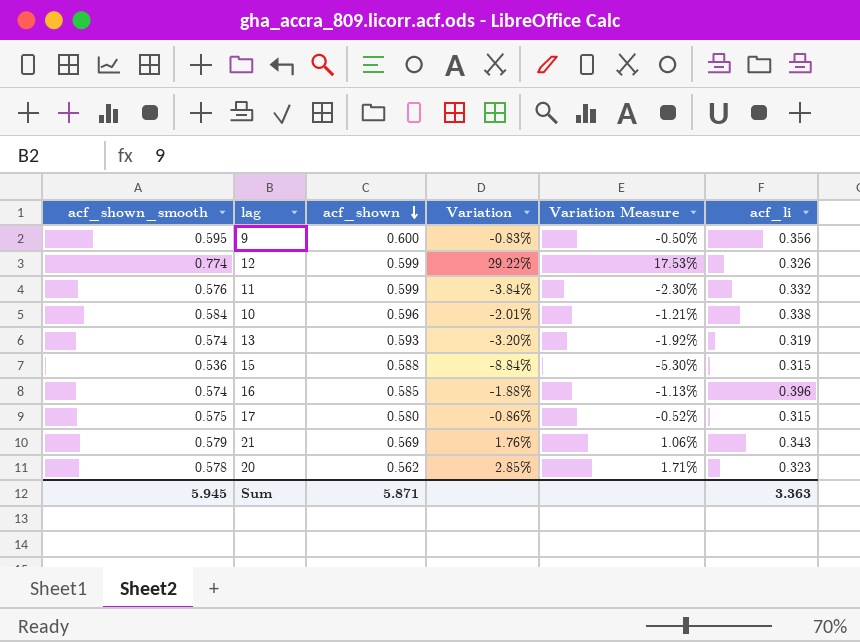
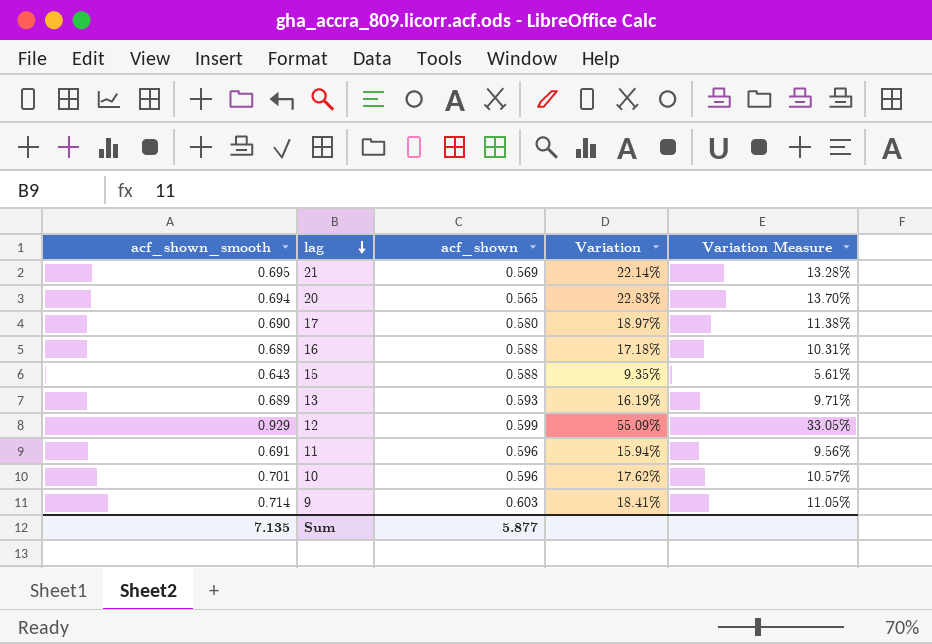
row order: acf_shown descending -> lag descending
column acf_li | position: 6 -> none
21 | acf_shown_smooth: 0.579 -> 0.695
21 | Variation: 1.76% -> 22.14%
21 | Variation Measure: 1.06% -> 13.28%
20 | acf_shown_smooth: 0.578 -> 0.694
20 | acf_shown: 0.562 -> 0.565
20 | Variation: 2.85% -> 22.83%
20 | Variation Measure: 1.71% -> 13.70%
17 | acf_shown_smooth: 0.575 -> 0.690
17 | Variation: -0.86% -> 18.97%
17 | Variation Measure: -0.52% -> 11.38%
16 | acf_shown_smooth: 0.574 -> 0.689
16 | acf_shown: 0.585 -> 0.588
16 | Variation: -1.88% -> 17.18%
16 | Variation Measure: -1.13% -> 10.31%
15 | acf_shown_smooth: 0.536 -> 0.643
15 | Variation: -8.84% -> 9.35%
15 | Variation Measure: -5.30% -> 5.61%
13 | acf_shown_smooth: 0.574 -> 0.689
13 | Variation: -3.20% -> 16.19%
13 | Variation Measure: -1.92% -> 9.71%
12 | acf_shown_smooth: 0.774 -> 0.929
12 | Variation: 29.22% -> 55.09%
12 | Variation Measure: 17.53% -> 33.05%
11 | acf_shown_smooth: 0.576 -> 0.691
11 | acf_shown: 0.599 -> 0.596
11 | Variation: -3.84% -> 15.94%
11 | Variation Measure: -2.30% -> 9.56%
10 | acf_shown_smooth: 0.584 -> 0.701
10 | Variation: -2.01% -> 17.62%
10 | Variation Measure: -1.21% -> 10.57%
9 | acf_shown_smooth: 0.595 -> 0.714
9 | acf_shown: 0.600 -> 0.603
9 | Variation: -0.83% -> 18.41%
9 | Variation Measure: -0.50% -> 11.05%
Sum | acf_shown_smooth: 5.945 -> 7.135
Sum | acf_shown: 5.871 -> 5.877

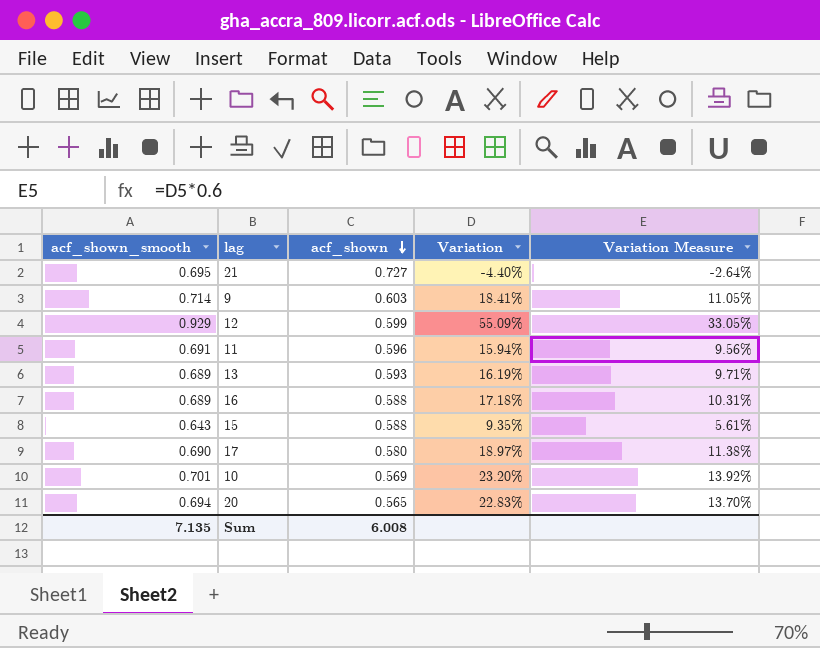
row order: lag descending -> acf_shown descending
21 | acf_shown: 0.569 -> 0.727
21 | Variation: 22.14% -> -4.40%
21 | Variation Measure: 13.28% -> -2.64%
10 | acf_shown: 0.596 -> 0.569
10 | Variation: 17.62% -> 23.20%
10 | Variation Measure: 10.57% -> 13.92%
Sum | acf_shown: 5.877 -> 6.008

